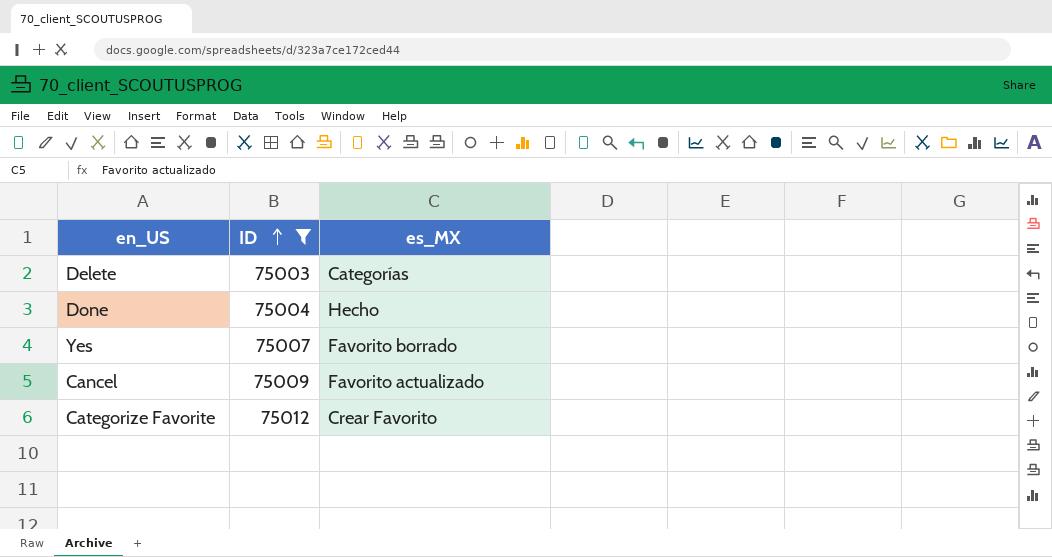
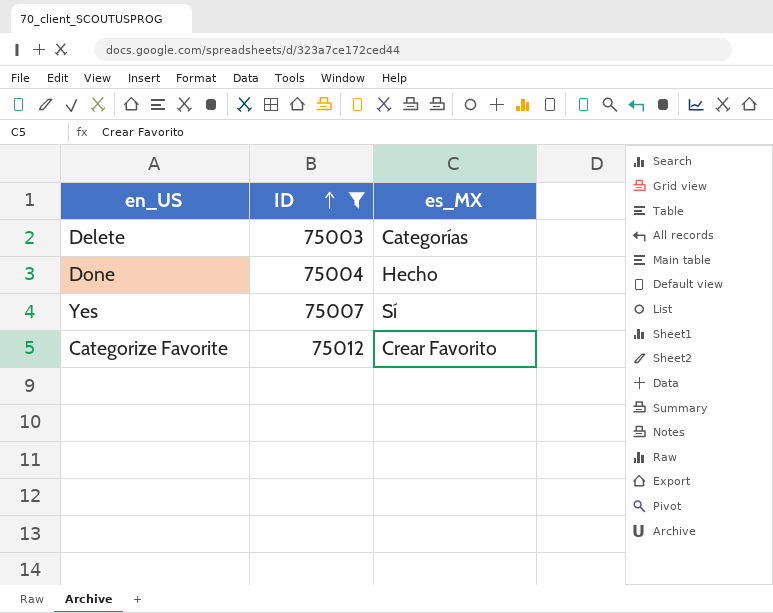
row Cancel: 75009 | Favorito actualizado -> none
Yes | es_MX: Favorito borrado -> Sí

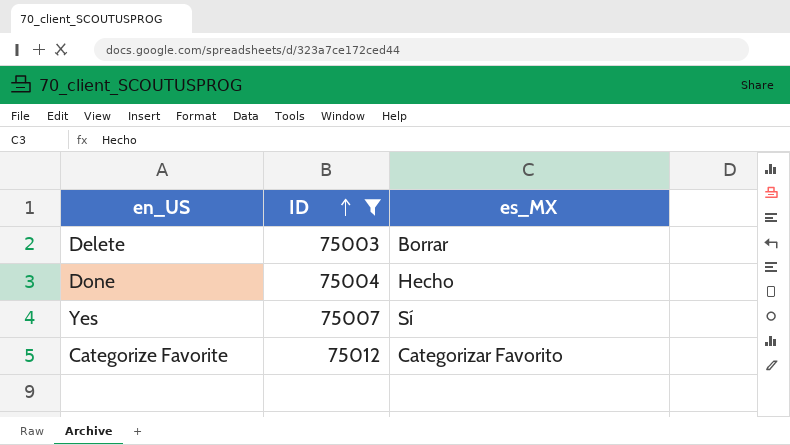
Delete | es_MX: Categorías -> Borrar
Categorize Favorite | es_MX: Crear Favorito -> Categorizar Favorito

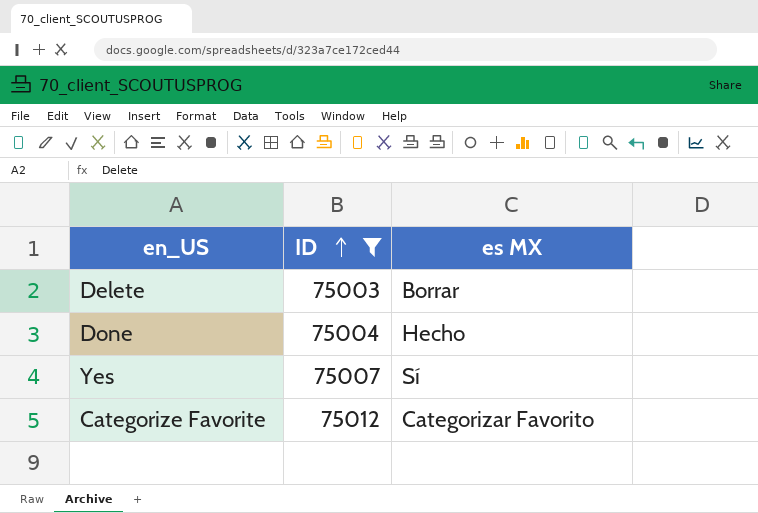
column name: es_MX -> es MX

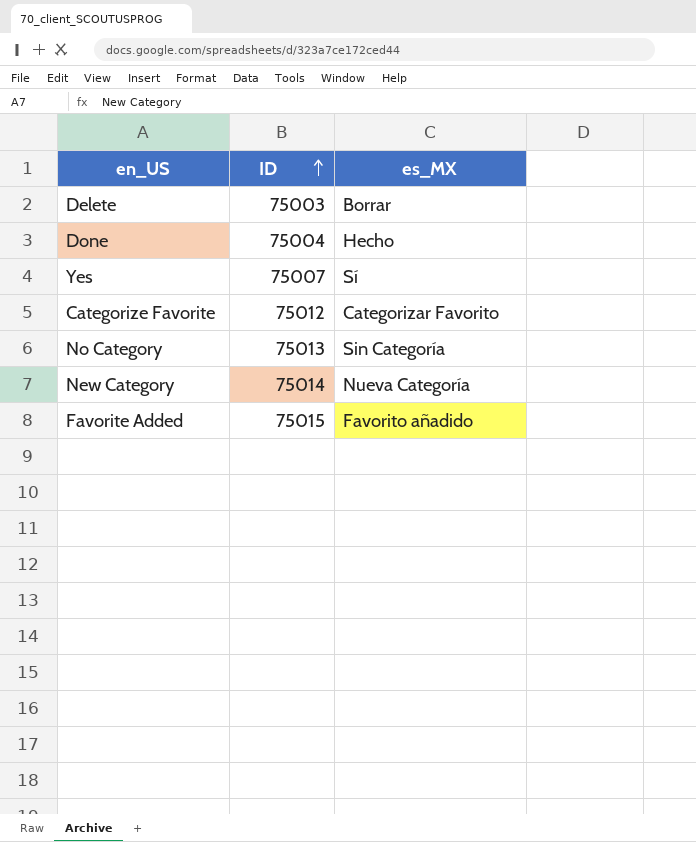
filter: ID <= 75012 -> none
column name: es MX -> es_MX

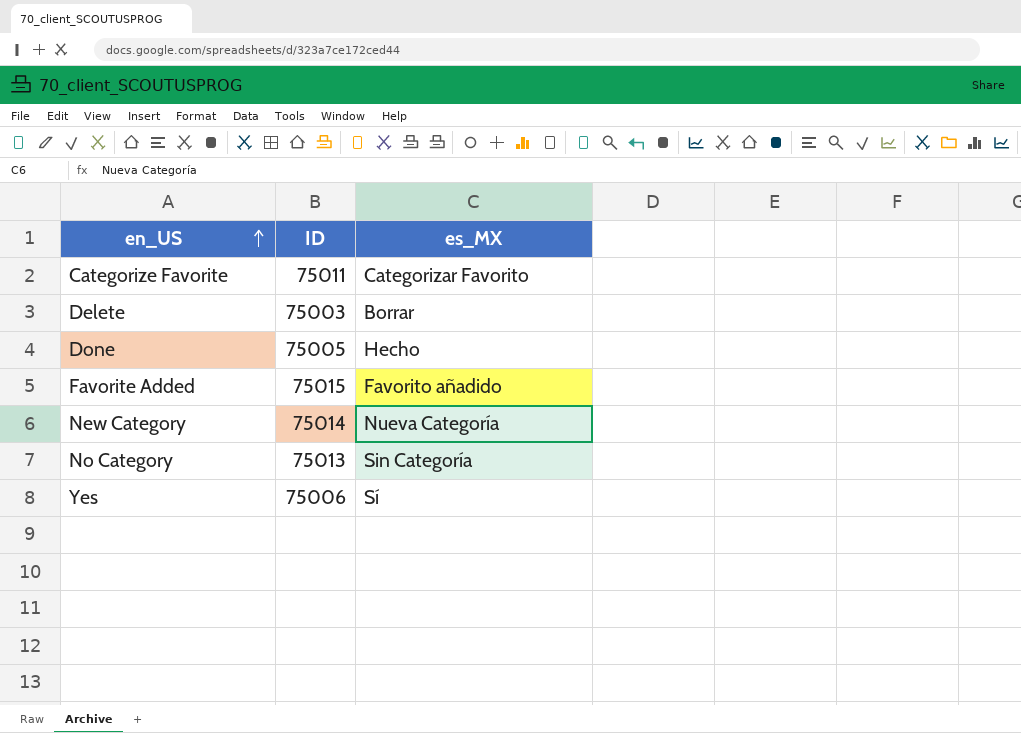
row order: ID ascending -> en_US ascending
Categorize Favorite | ID: 75012 -> 75011
Done | ID: 75004 -> 75005
Yes | ID: 75007 -> 75006

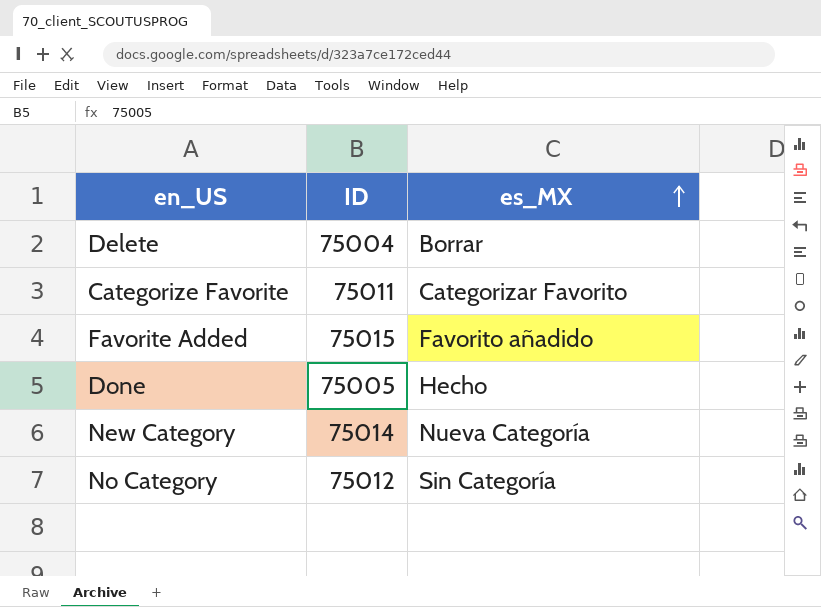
row order: en_US ascending -> es_MX ascending
row Yes: 75006 | Sí -> none
Delete | ID: 75003 -> 75004
No Category | ID: 75013 -> 75012

